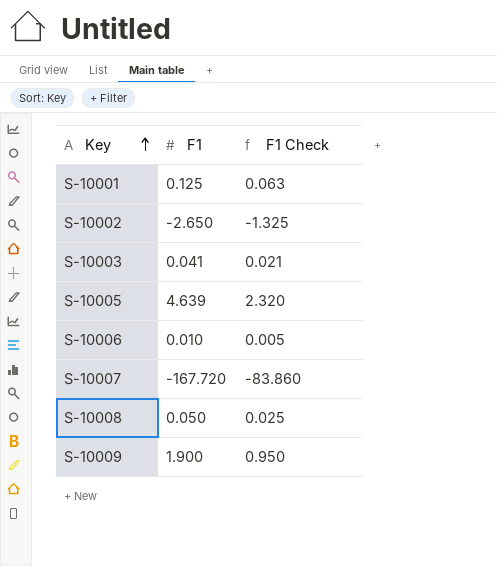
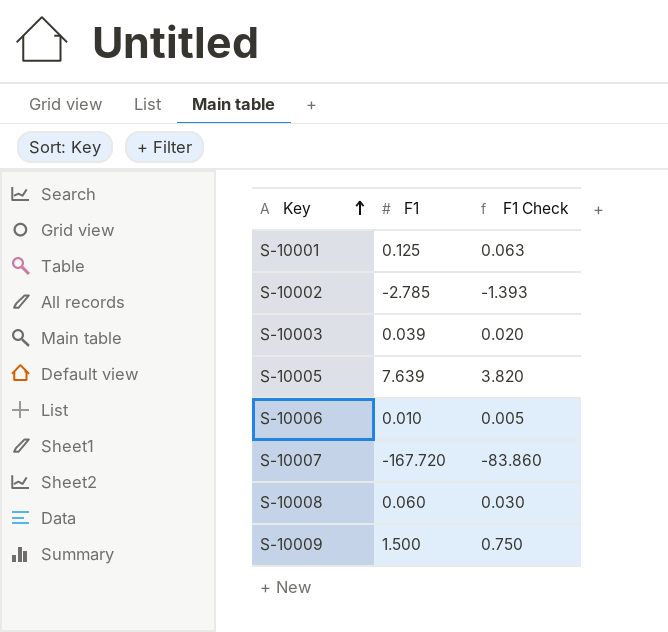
S-10002 | F1: -2.650 -> -2.785
S-10002 | F1 Check: -1.325 -> -1.393
S-10003 | F1: 0.041 -> 0.039
S-10003 | F1 Check: 0.021 -> 0.020
S-10005 | F1: 4.639 -> 7.639
S-10005 | F1 Check: 2.320 -> 3.820
S-10008 | F1: 0.050 -> 0.060
S-10008 | F1 Check: 0.025 -> 0.030
S-10009 | F1: 1.900 -> 1.500
S-10009 | F1 Check: 0.950 -> 0.750

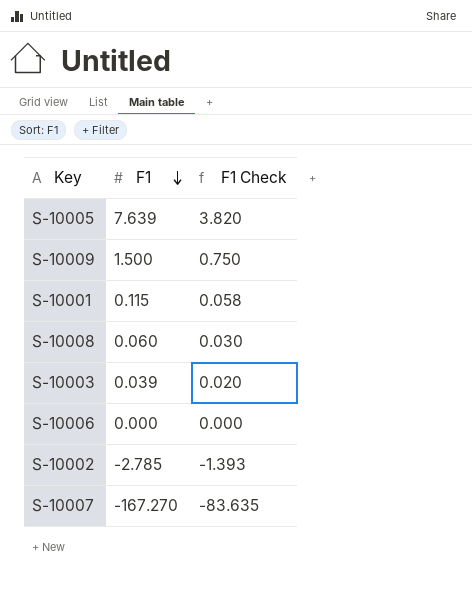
row order: Key ascending -> F1 descending
S-10001 | F1: 0.125 -> 0.115
S-10001 | F1 Check: 0.063 -> 0.058
S-10006 | F1: 0.010 -> 0.000
S-10006 | F1 Check: 0.005 -> 0.000
S-10007 | F1: -167.720 -> -167.270
S-10007 | F1 Check: -83.860 -> -83.635

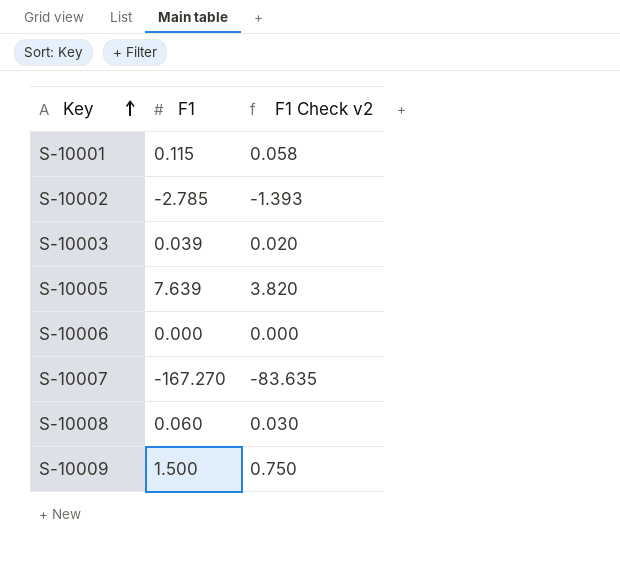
row order: F1 descending -> Key ascending
column name: F1 Check -> F1 Check v2

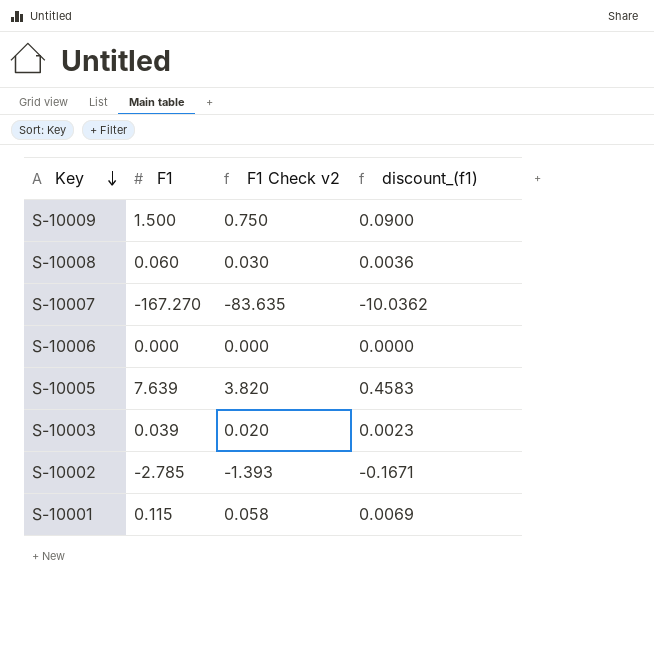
row order: Key ascending -> Key descending
column discount_(f1) | formula: none -> [F1] * 0.06

